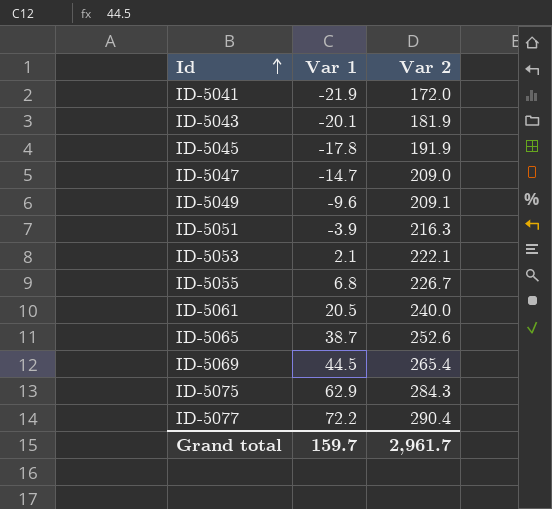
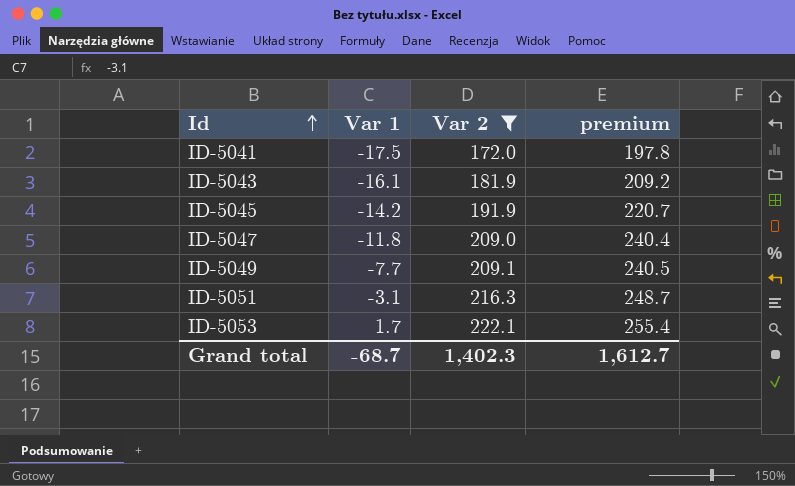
filter: none -> Var 2 <= 222.1
column premium | formula: none -> [Var 2] * 1.15
ID-5041 | Var 1: -21.9 -> -17.5
ID-5043 | Var 1: -20.1 -> -16.1
ID-5045 | Var 1: -17.8 -> -14.2
ID-5047 | Var 1: -14.7 -> -11.8
ID-5049 | Var 1: -9.6 -> -7.7
ID-5051 | Var 1: -3.9 -> -3.1
ID-5053 | Var 1: 2.1 -> 1.7
Grand total | Var 1: 159.7 -> -68.7
Grand total | Var 2: 2,961.7 -> 1,402.3

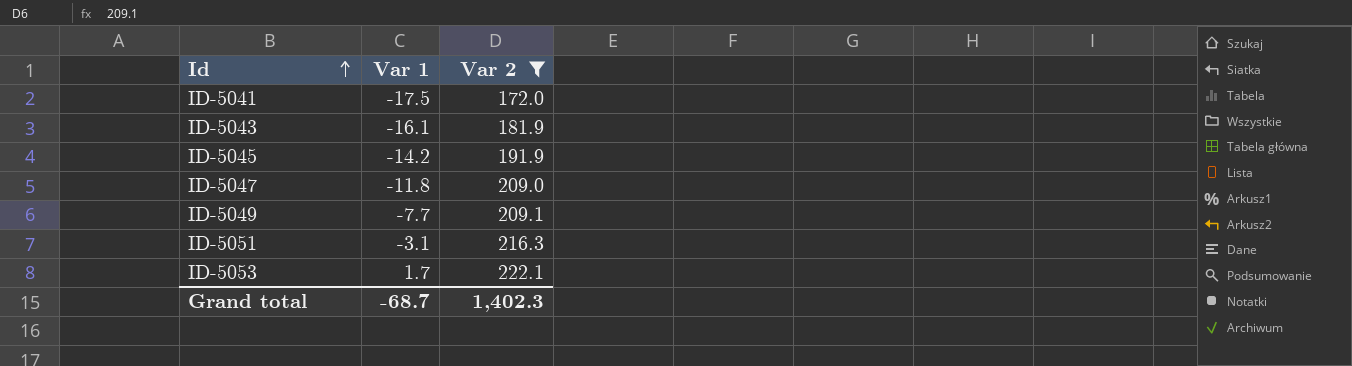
column premium | formula: [Var 2] * 1.15 -> none

